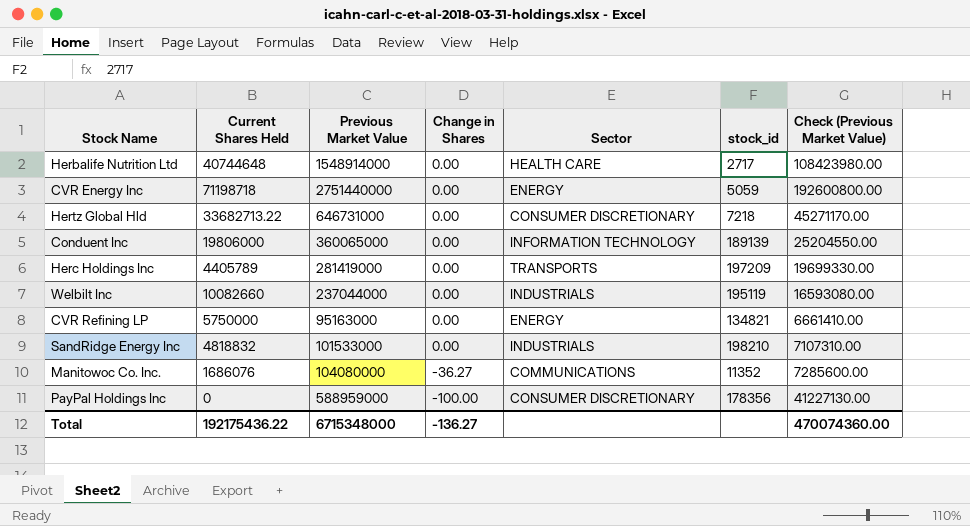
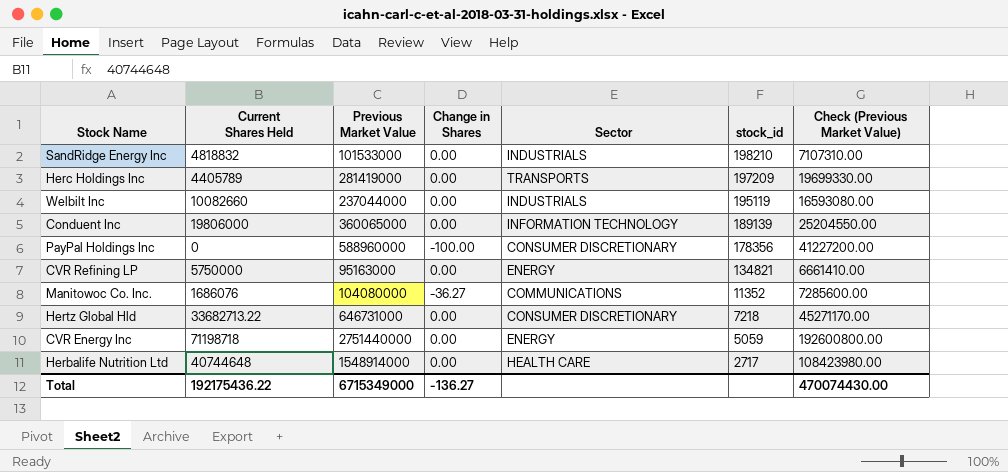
row order: Change in Shares descending -> stock_id descending
PayPal Holdings Inc | Previous Market Value: 588959000 -> 588960000
PayPal Holdings Inc | Check (Previous Market Value): 41227130.00 -> 41227200.00
Total | Previous Market Value: 6715348000 -> 6715349000
Total | Check (Previous Market Value): 470074360.00 -> 470074430.00

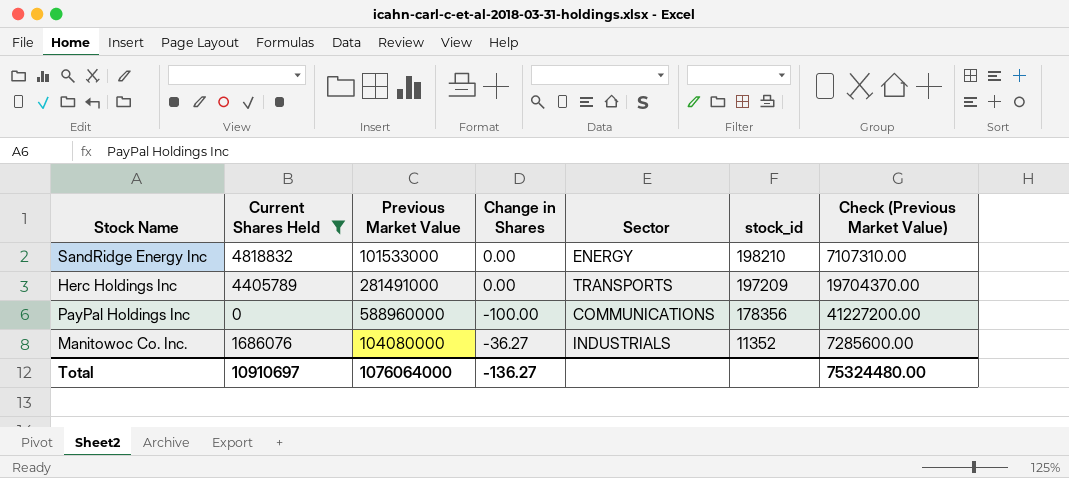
filter: none -> Current Shares Held <= 4818832
SandRidge Energy Inc | Sector: INDUSTRIALS -> ENERGY
Herc Holdings Inc | Previous Market Value: 281419000 -> 281491000
Herc Holdings Inc | Check (Previous Market Value): 19699330.00 -> 19704370.00
PayPal Holdings Inc | Sector: CONSUMER DISCRETIONARY -> COMMUNICATIONS
Manitowoc Co. Inc. | Sector: COMMUNICATIONS -> INDUSTRIALS
Total | Current Shares Held: 192175436.22 -> 10910697
Total | Previous Market Value: 6715349000 -> 1076064000
Total | Check (Previous Market Value): 470074430.00 -> 75324480.00

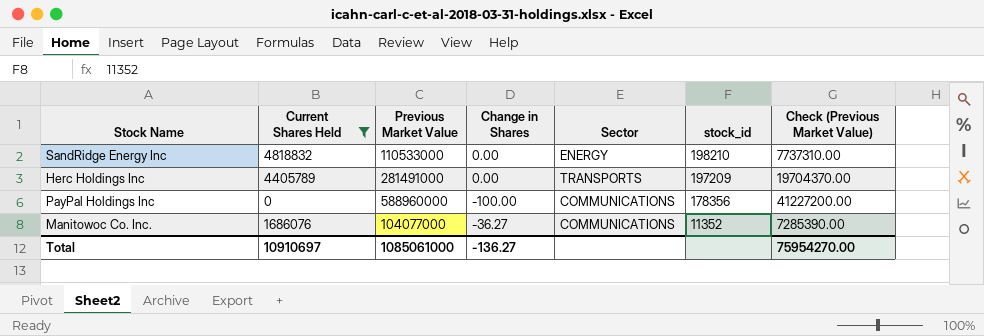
SandRidge Energy Inc | Previous Market Value: 101533000 -> 110533000
SandRidge Energy Inc | Check (Previous Market Value): 7107310.00 -> 7737310.00
Manitowoc Co. Inc. | Previous Market Value: 104080000 -> 104077000
Manitowoc Co. Inc. | Sector: INDUSTRIALS -> COMMUNICATIONS
Manitowoc Co. Inc. | Check (Previous Market Value): 7285600.00 -> 7285390.00
Total | Previous Market Value: 1076064000 -> 1085061000
Total | Check (Previous Market Value): 75324480.00 -> 75954270.00

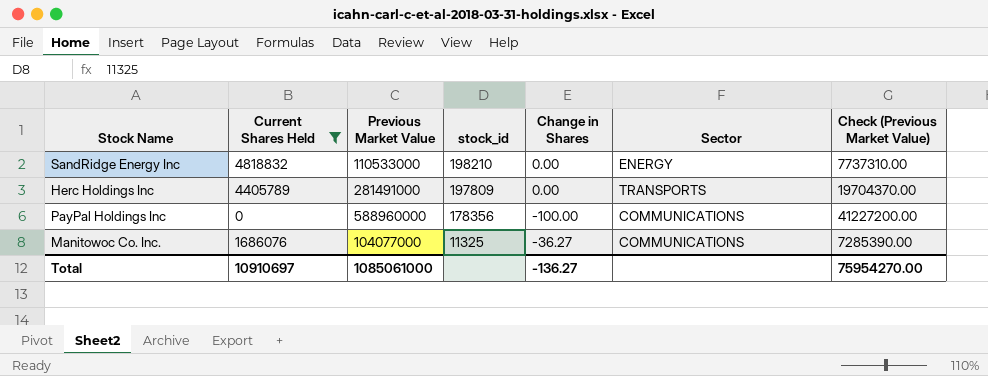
column stock_id | position: 6 -> 4
Herc Holdings Inc | stock_id: 197209 -> 197809
Manitowoc Co. Inc. | stock_id: 11352 -> 11325

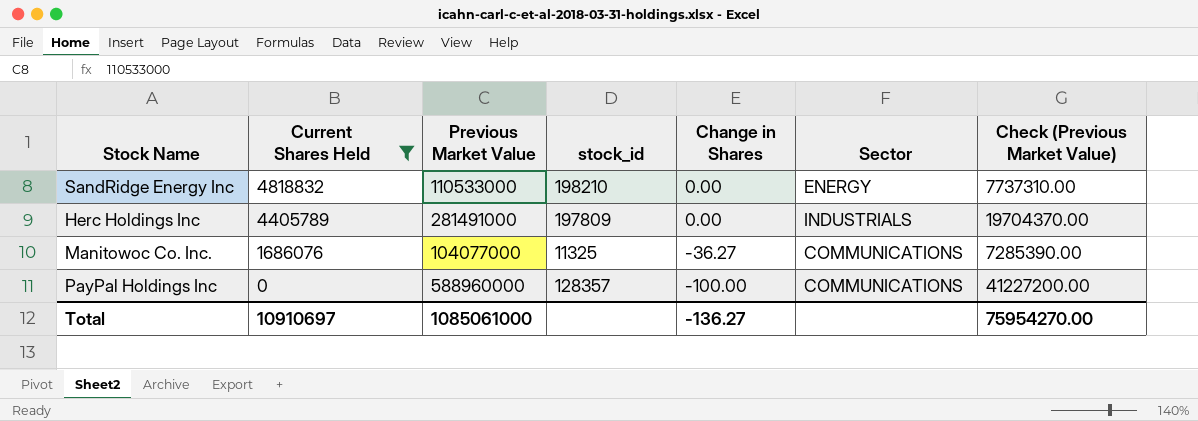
row order: stock_id descending -> Current Shares Held descending
Herc Holdings Inc | Sector: TRANSPORTS -> INDUSTRIALS
PayPal Holdings Inc | stock_id: 178356 -> 128357

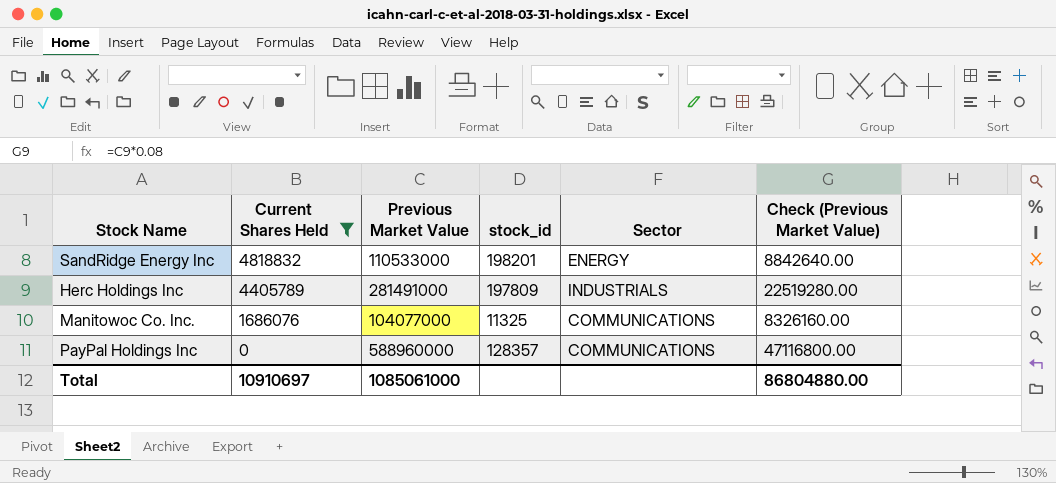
column Change in Shares | position: 5 -> none
column Check (Previous Market Value) | formula: [Previous Market Value] * 0.07 -> [Previous Market Value] * 0.08
SandRidge Energy Inc | stock_id: 198210 -> 198201
Total | Check (Previous Market Value): 75954270.00 -> 86804880.00

